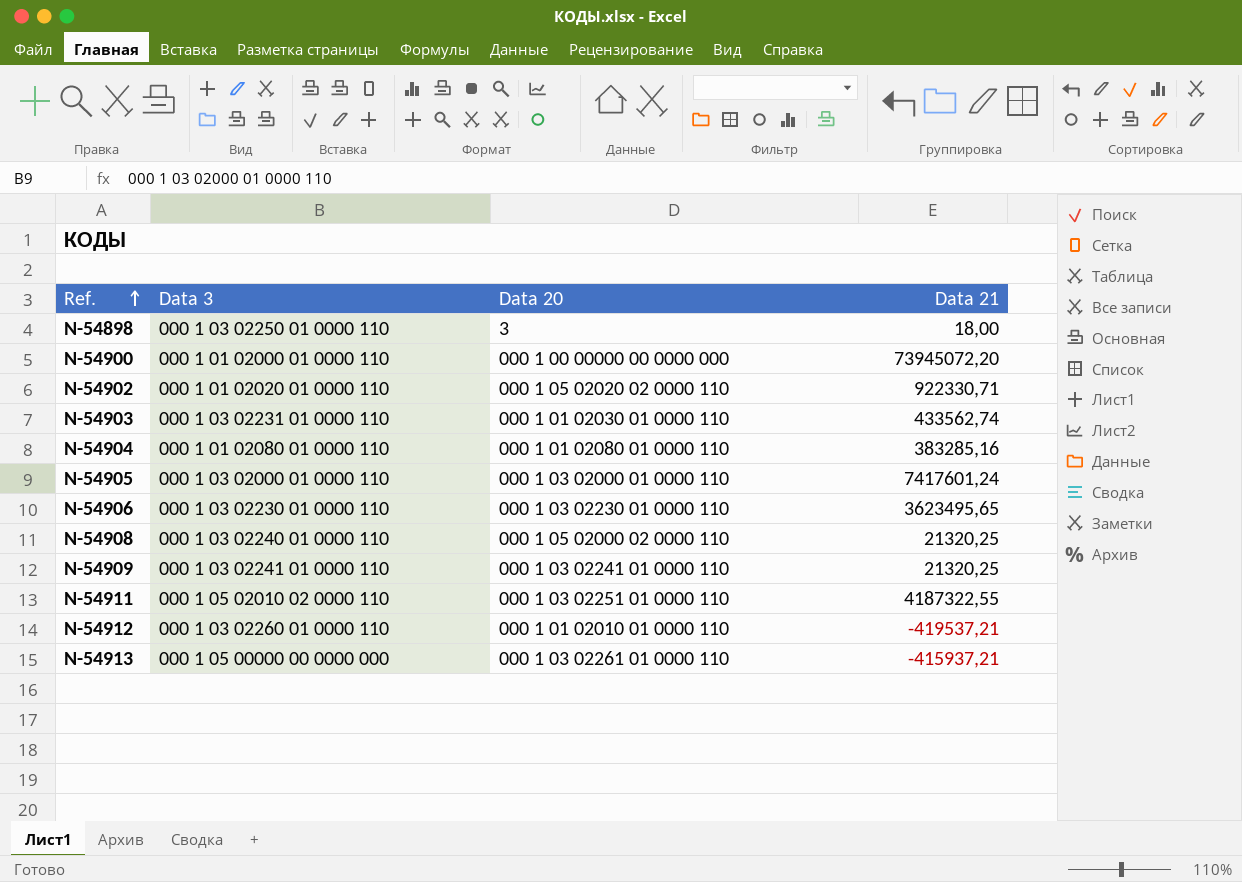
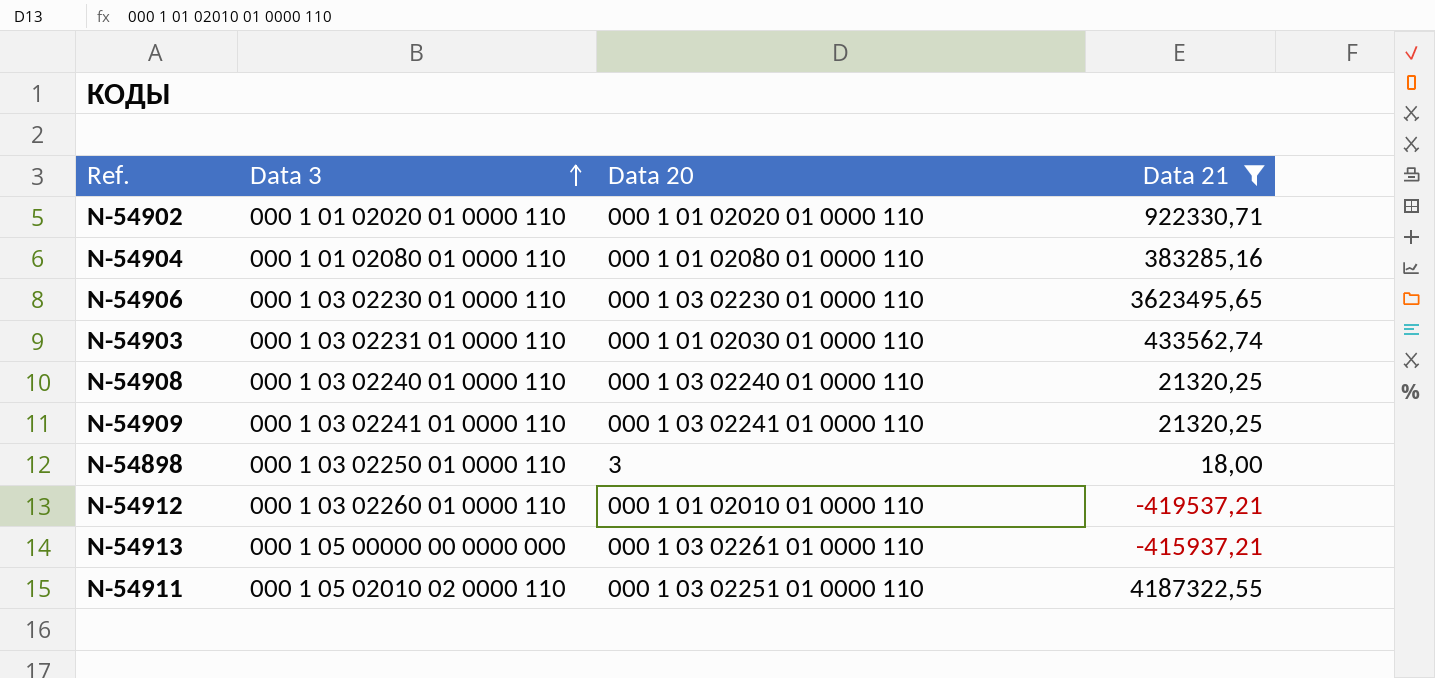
filter: none -> Data 21 <= 4187322,55
row order: Ref. ascending -> Data 3 ascending
N-54902 | Data 20: 000 1 05 02020 02 0000 110 -> 000 1 01 02020 01 0000 110
N-54908 | Data 20: 000 1 05 02000 02 0000 110 -> 000 1 03 02240 01 0000 110

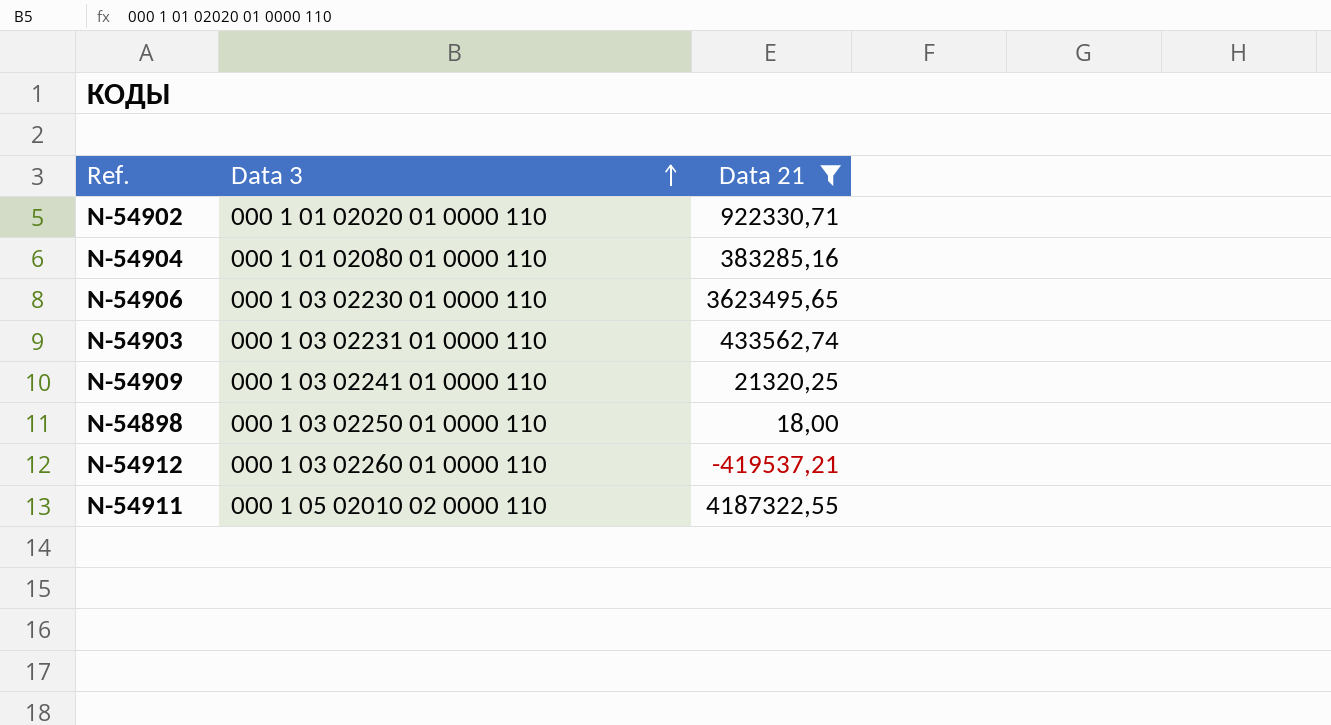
column Data 20 | position: 3 -> none
row N-54908: 000 1 03 02240 01 0000 110 | 000 1 03 02240 01 0000 110 | 21320,25 -> none
row N-54913: 000 1 05 00000 00 0000 000 | 000 1 03 02261 01 0000 110 | -415937,21 -> none

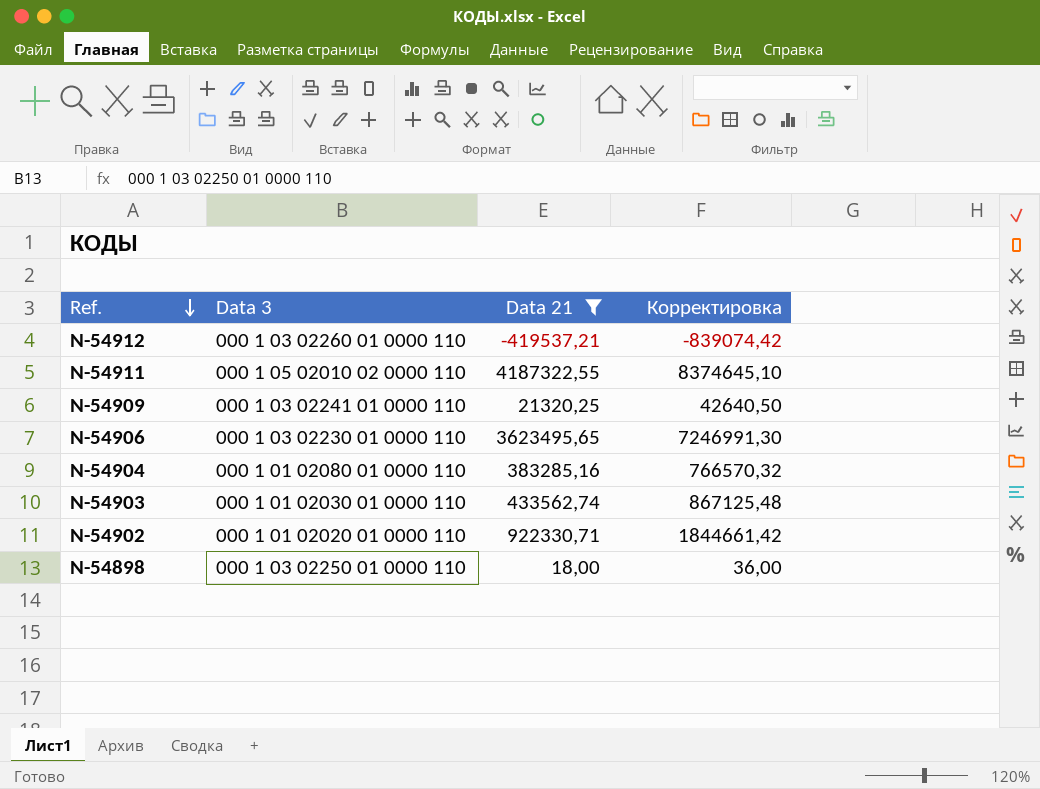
row order: Data 3 ascending -> Ref. descending
column Корректировка | formula: none -> [Data 21] * 2
N-54903 | Data 3: 000 1 03 02231 01 0000 110 -> 000 1 01 02030 01 0000 110

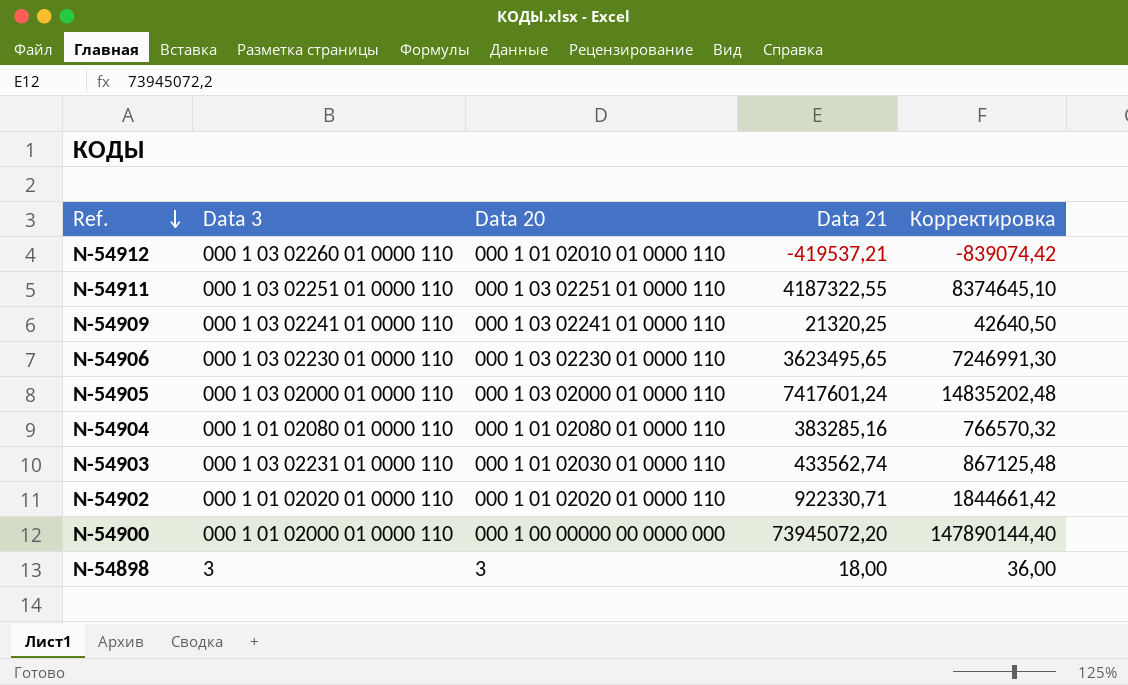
filter: Data 21 <= 4187322,55 -> none
column Data 20 | position: none -> 3
N-54911 | Data 3: 000 1 05 02010 02 0000 110 -> 000 1 03 02251 01 0000 110
N-54903 | Data 3: 000 1 01 02030 01 0000 110 -> 000 1 03 02231 01 0000 110
N-54898 | Data 3: 000 1 03 02250 01 0000 110 -> 3

